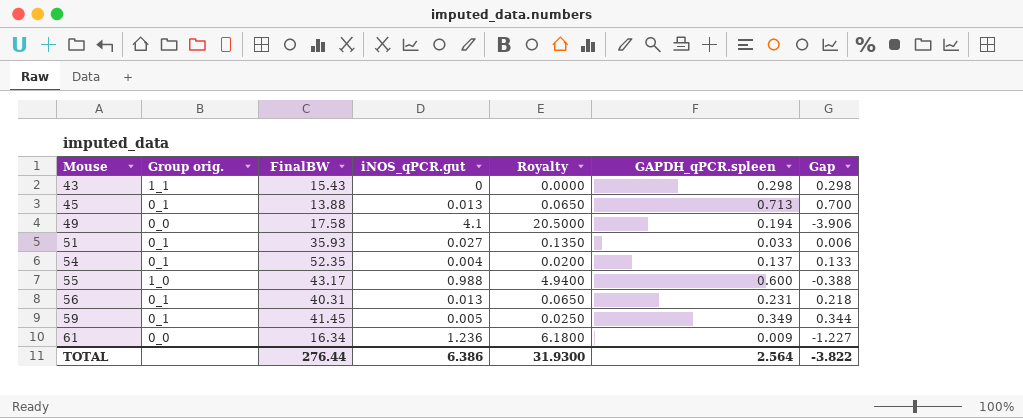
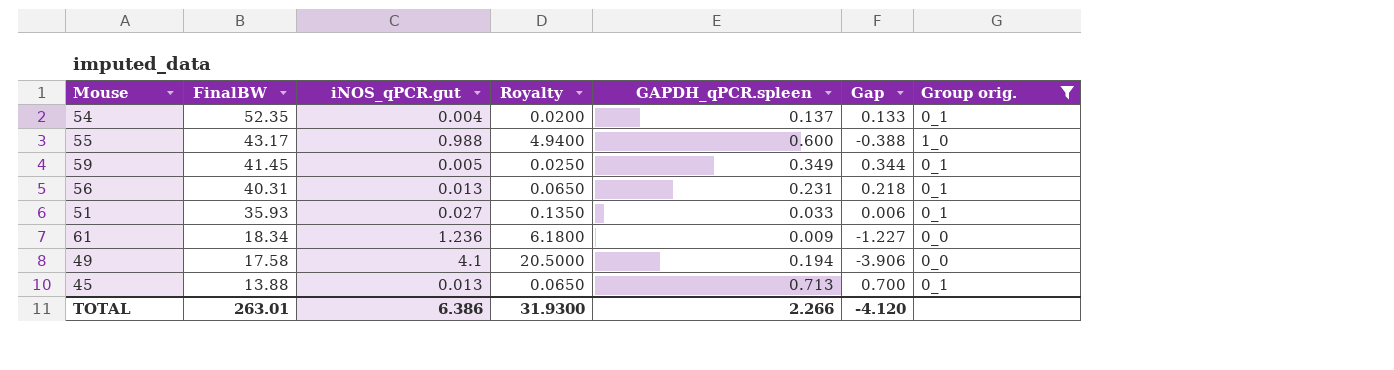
filter: none -> Group orig. != 1_1
row order: Mouse ascending -> FinalBW descending
column Group orig. | position: 2 -> 7
61 | FinalBW: 16.34 -> 18.34
TOTAL | FinalBW: 276.44 -> 263.01
TOTAL | GAPDH_qPCR.spleen: 2.564 -> 2.266
TOTAL | Gap: -3.822 -> -4.120

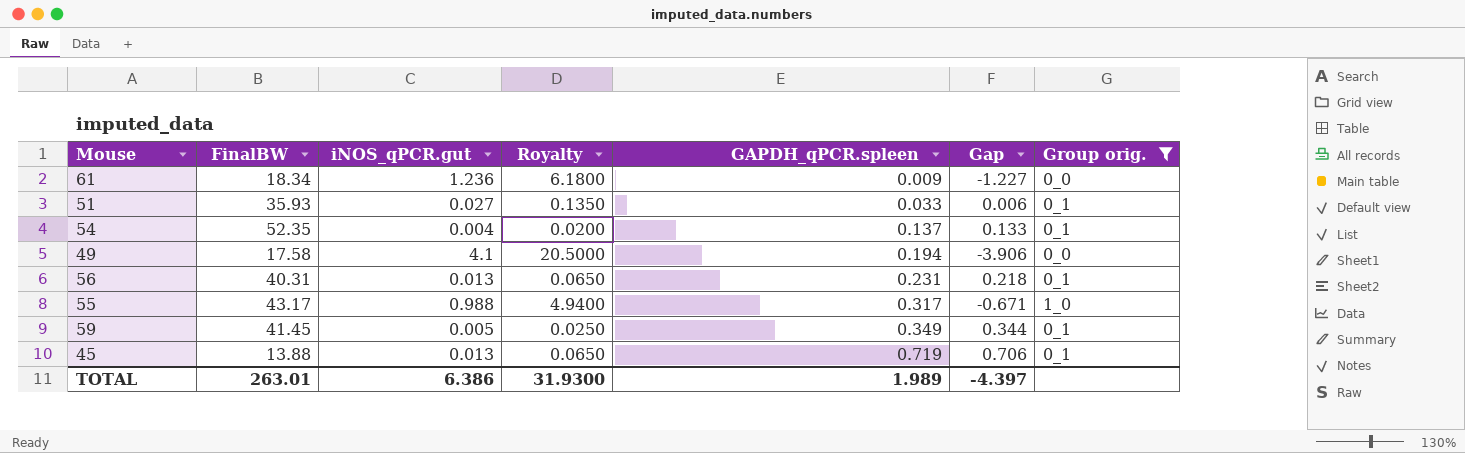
row order: FinalBW descending -> GAPDH_qPCR.spleen ascending
55 | GAPDH_qPCR.spleen: 0.600 -> 0.317
55 | Gap: -0.388 -> -0.671
45 | GAPDH_qPCR.spleen: 0.713 -> 0.719
45 | Gap: 0.700 -> 0.706
TOTAL | GAPDH_qPCR.spleen: 2.266 -> 1.989
TOTAL | Gap: -4.120 -> -4.397

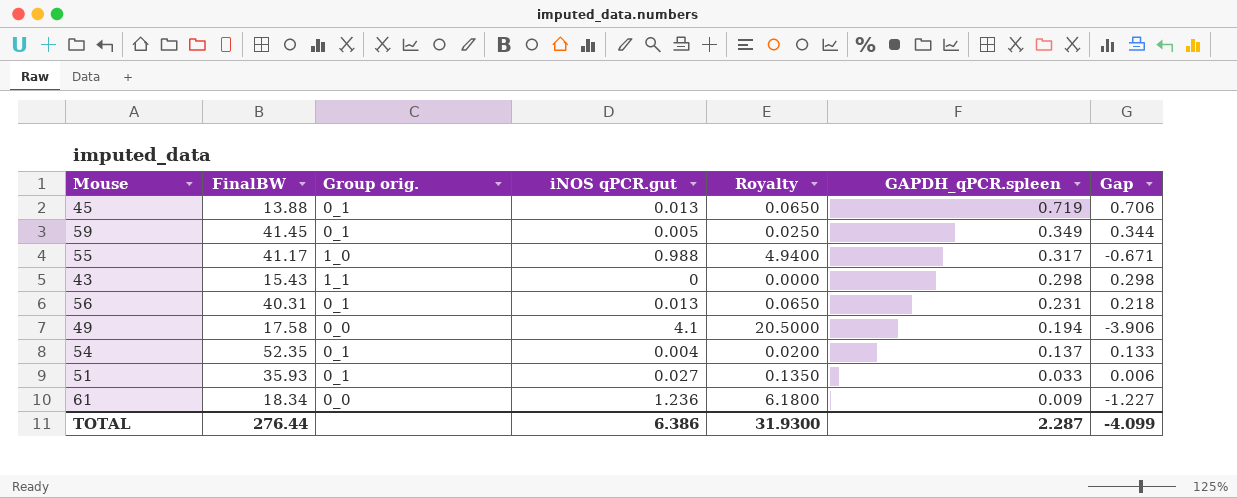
filter: Group orig. != 1_1 -> none
row order: GAPDH_qPCR.spleen ascending -> GAPDH_qPCR.spleen descending
column Group orig. | position: 7 -> 3
column name: iNOS_qPCR.gut -> iNOS qPCR.gut
55 | FinalBW: 43.17 -> 41.17
TOTAL | FinalBW: 263.01 -> 276.44
TOTAL | GAPDH_qPCR.spleen: 1.989 -> 2.287
TOTAL | Gap: -4.397 -> -4.099

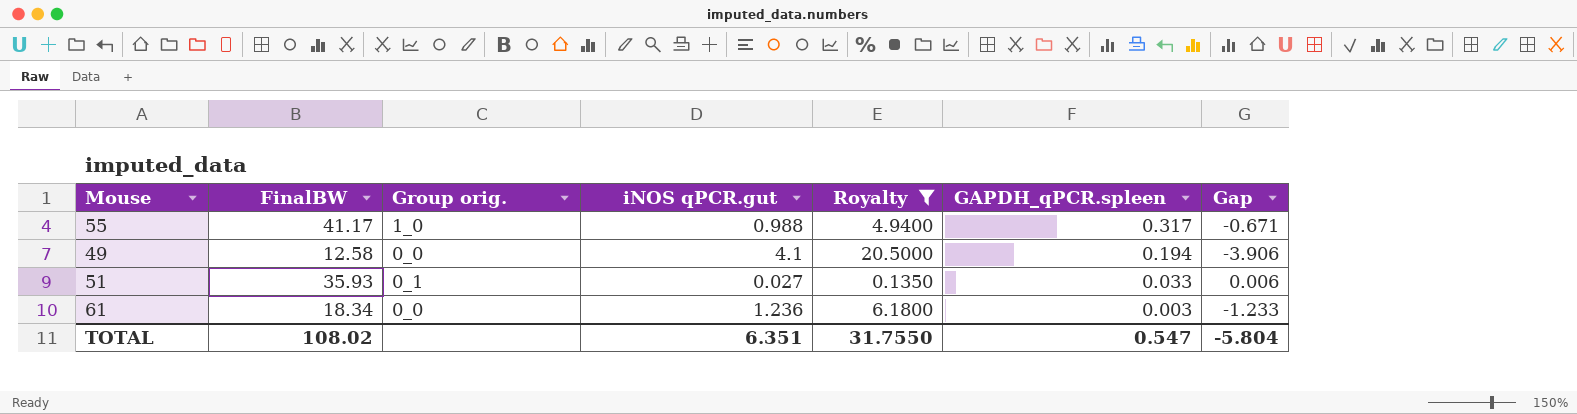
filter: none -> Royalty >= 0.1350
49 | FinalBW: 17.58 -> 12.58
61 | GAPDH_qPCR.spleen: 0.009 -> 0.003
61 | Gap: -1.227 -> -1.233
TOTAL | FinalBW: 276.44 -> 108.02
TOTAL | iNOS qPCR.gut: 6.386 -> 6.351
TOTAL | Royalty: 31.9300 -> 31.7550
TOTAL | GAPDH_qPCR.spleen: 2.287 -> 0.547
TOTAL | Gap: -4.099 -> -5.804

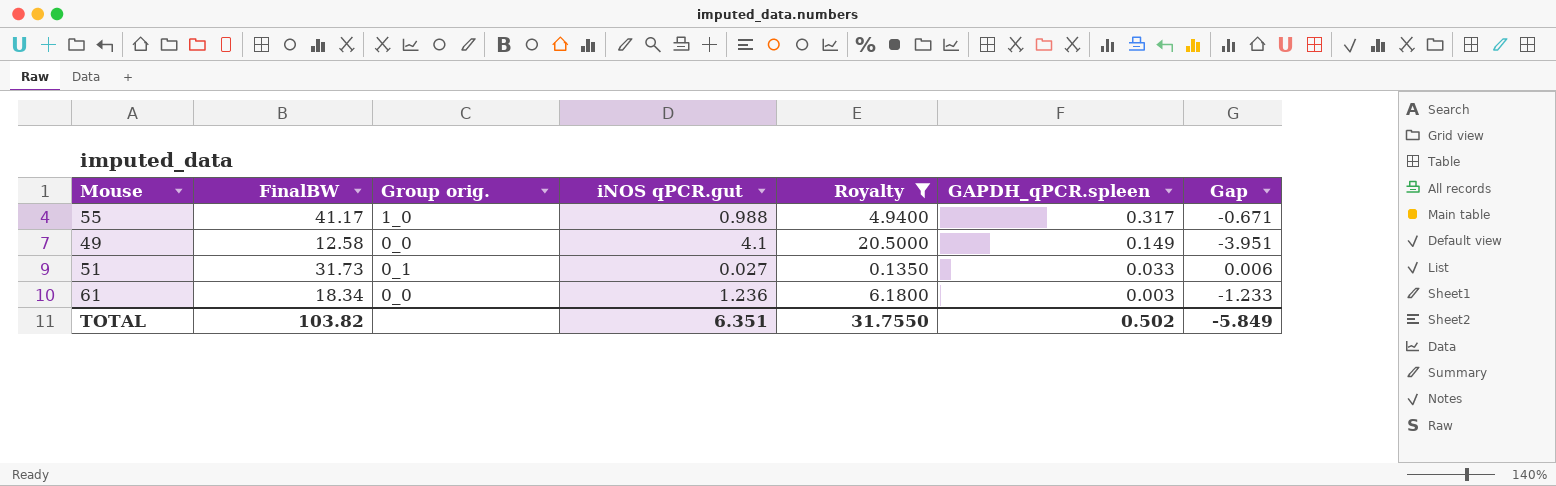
49 | GAPDH_qPCR.spleen: 0.194 -> 0.149
49 | Gap: -3.906 -> -3.951
51 | FinalBW: 35.93 -> 31.73
TOTAL | FinalBW: 108.02 -> 103.82
TOTAL | GAPDH_qPCR.spleen: 0.547 -> 0.502
TOTAL | Gap: -5.804 -> -5.849

